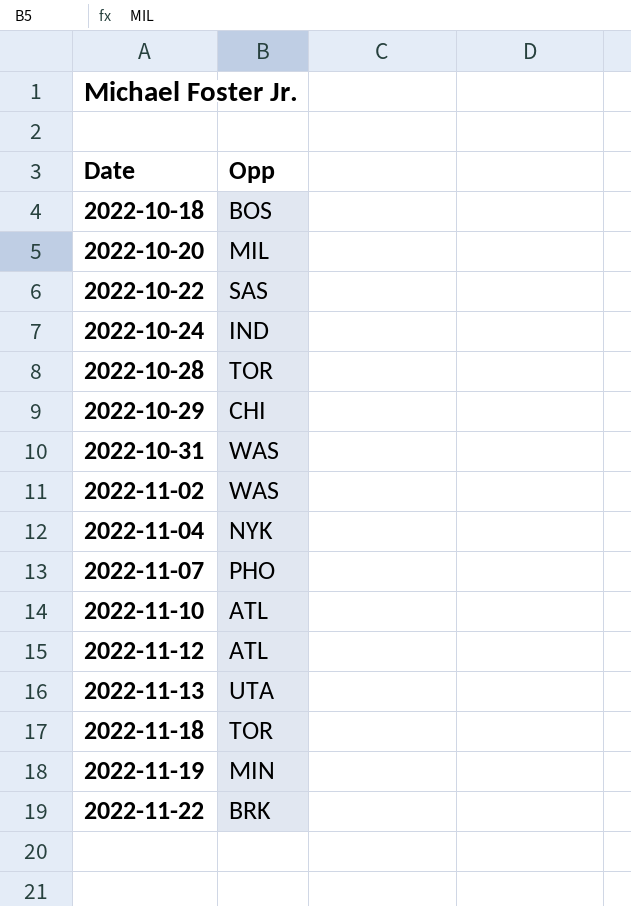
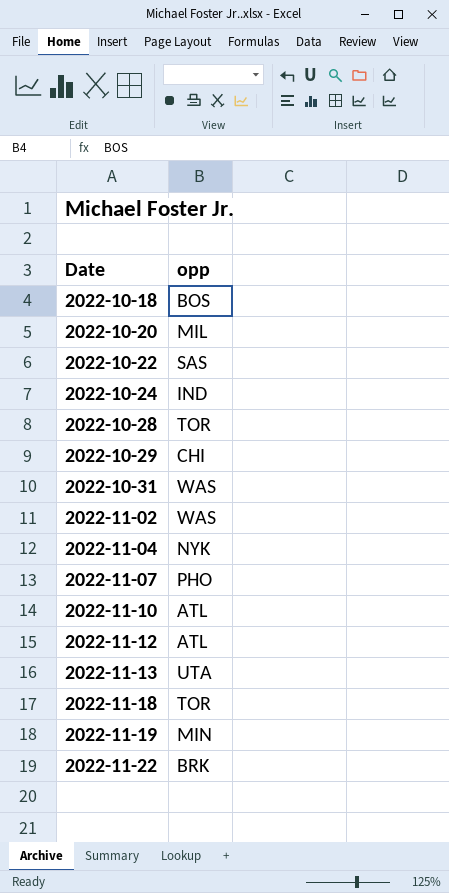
column name: Opp -> opp

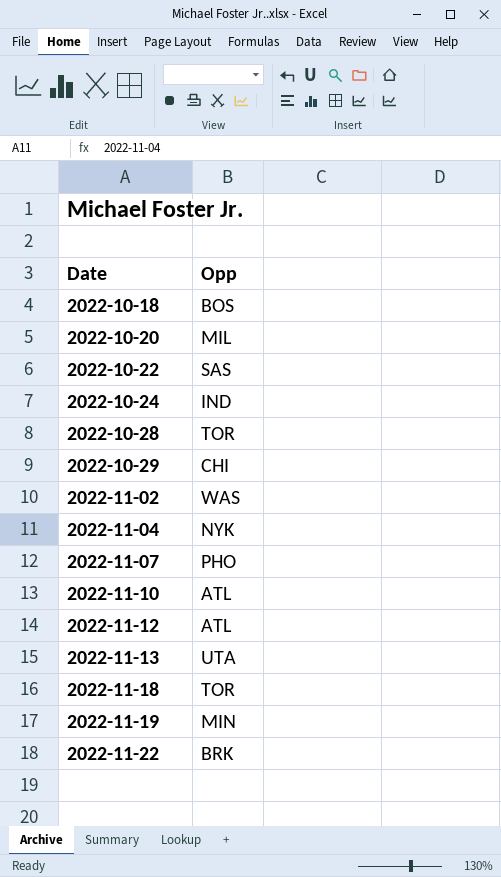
column name: opp -> Opp
row 2022-10-31: WAS -> none

